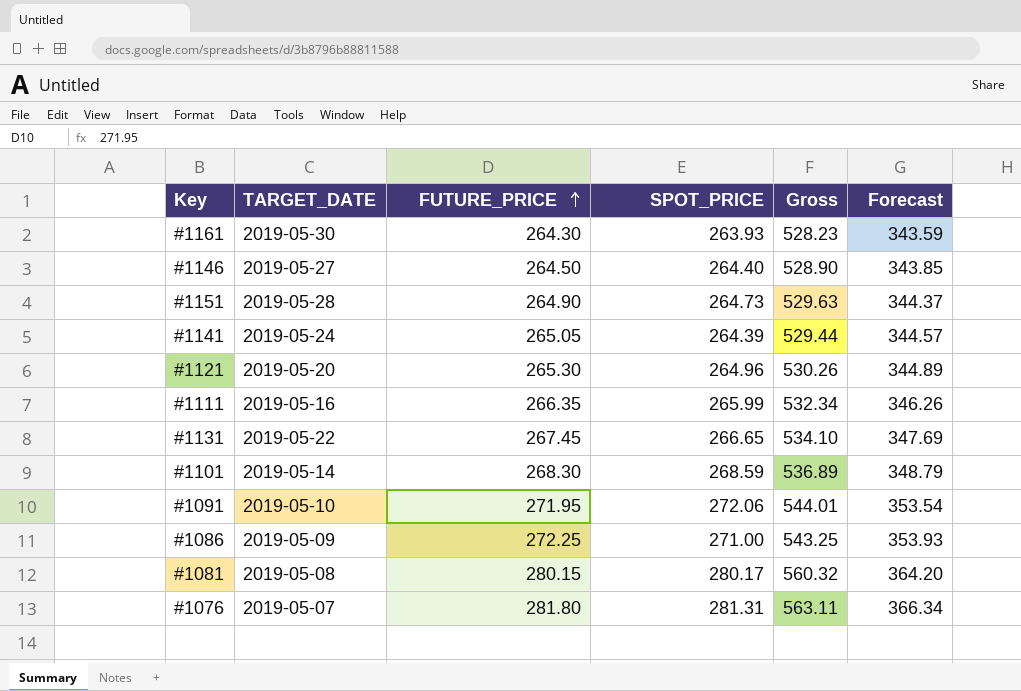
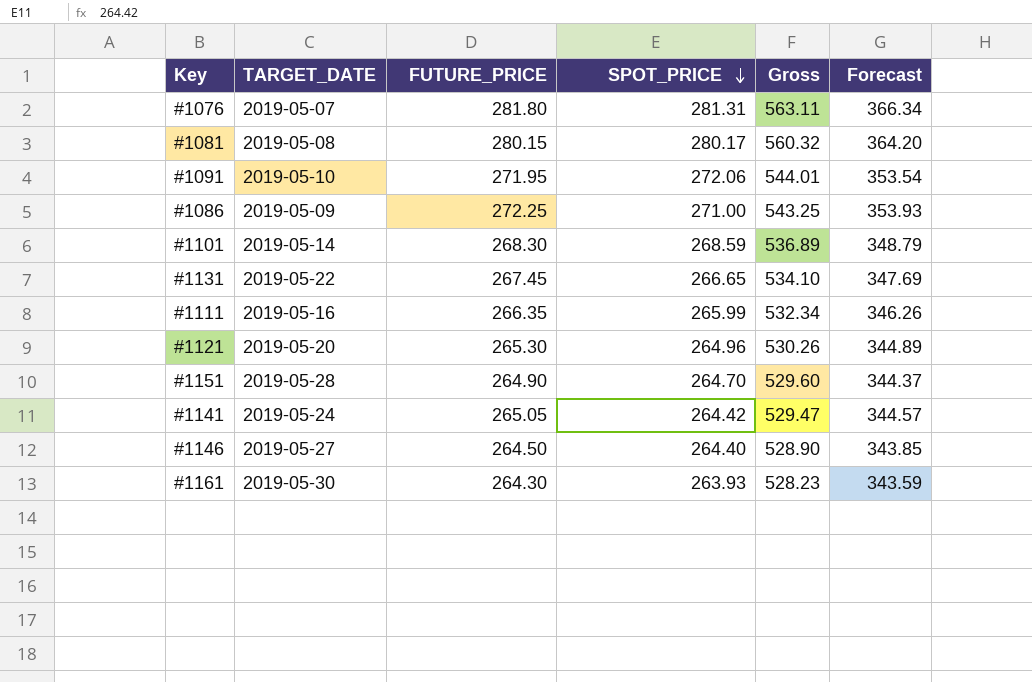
row order: FUTURE_PRICE ascending -> SPOT_PRICE descending
#1151 | SPOT_PRICE: 264.73 -> 264.70
#1151 | Gross: 529.63 -> 529.60
#1141 | SPOT_PRICE: 264.39 -> 264.42
#1141 | Gross: 529.44 -> 529.47

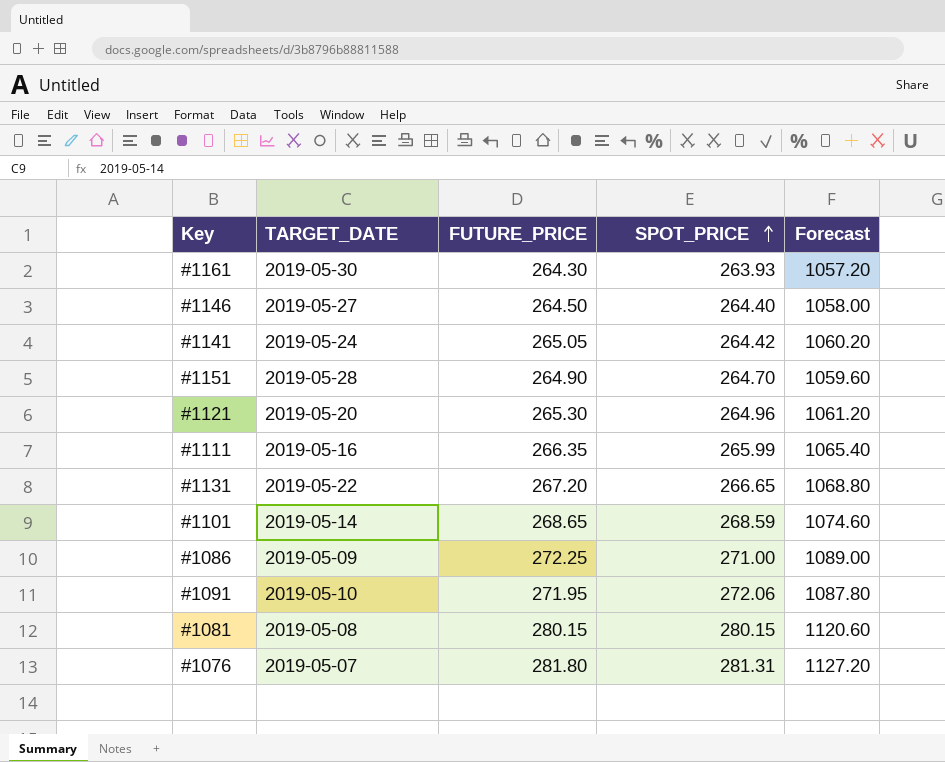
row order: SPOT_PRICE descending -> SPOT_PRICE ascending
column Gross | formula: [FUTURE_PRICE] + [SPOT_PRICE] -> none
column Forecast | formula: [FUTURE_PRICE] * 1.3 -> [FUTURE_PRICE] * 4
#1131 | FUTURE_PRICE: 267.45 -> 267.20
#1101 | FUTURE_PRICE: 268.30 -> 268.65
#1081 | SPOT_PRICE: 280.17 -> 280.15

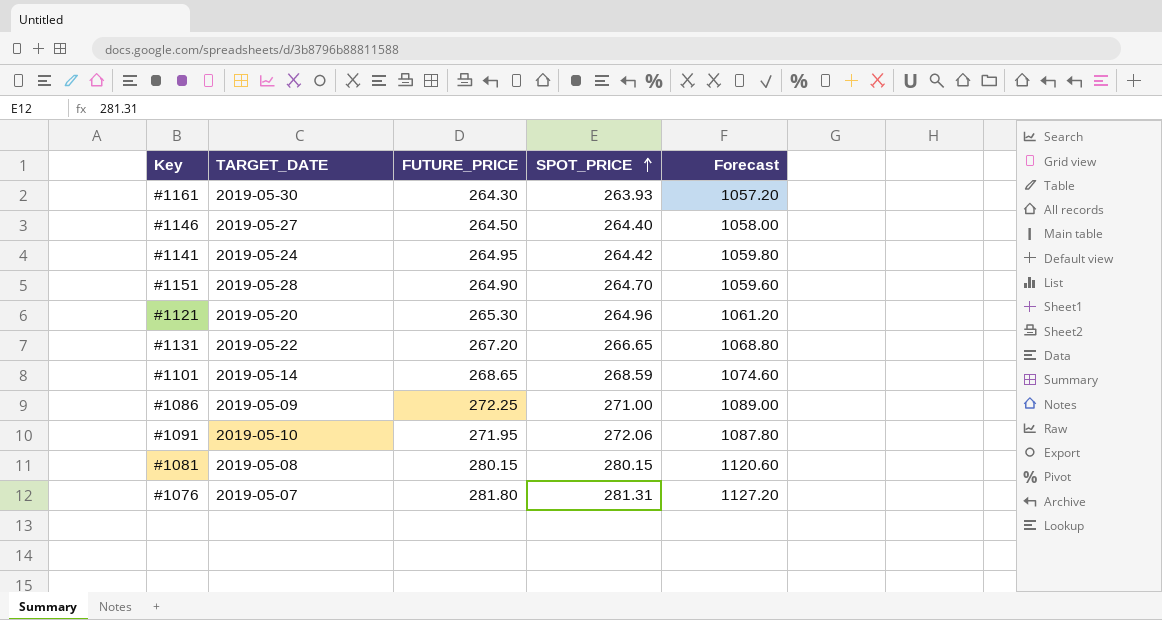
row #1111: 2019-05-16 | 266.35 | 265.99 | 1065.40 -> none
#1141 | FUTURE_PRICE: 265.05 -> 264.95
#1141 | Forecast: 1060.20 -> 1059.80

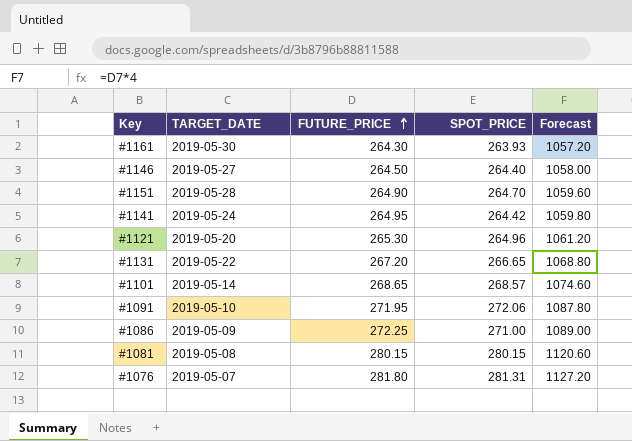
row order: SPOT_PRICE ascending -> FUTURE_PRICE ascending
#1101 | SPOT_PRICE: 268.59 -> 268.57

